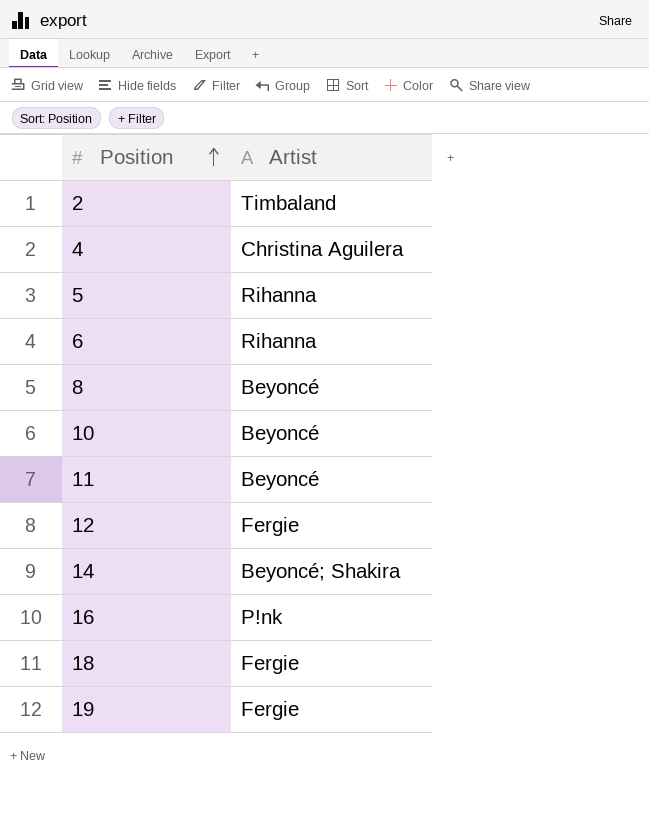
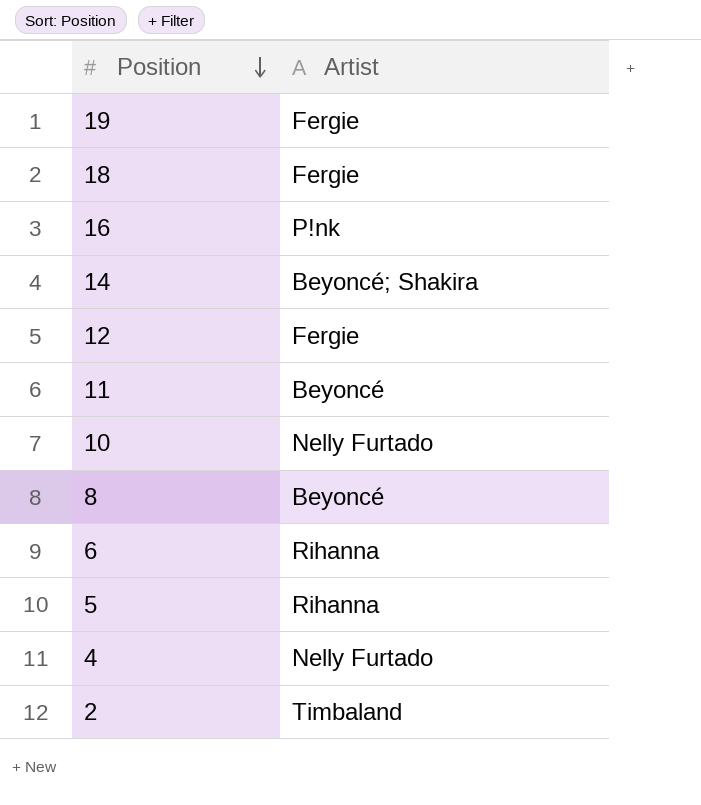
row order: Position ascending -> Position descending
10 | Artist: Beyoncé -> Nelly Furtado
4 | Artist: Christina Aguilera -> Nelly Furtado

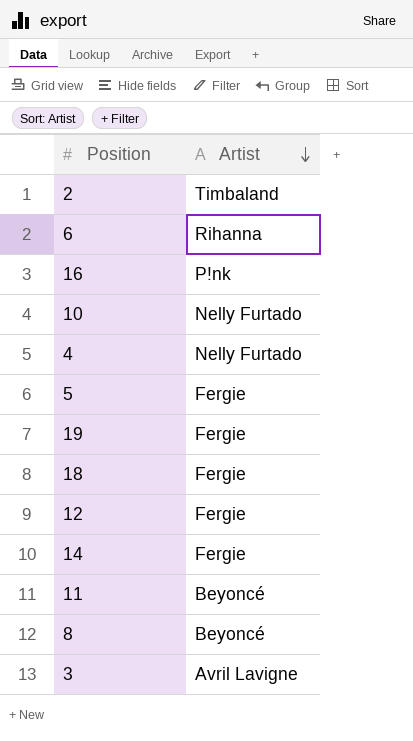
row order: Position descending -> Artist descending
5 | Artist: Rihanna -> Fergie
14 | Artist: Beyoncé; Shakira -> Fergie
row 3: none -> Avril Lavigne

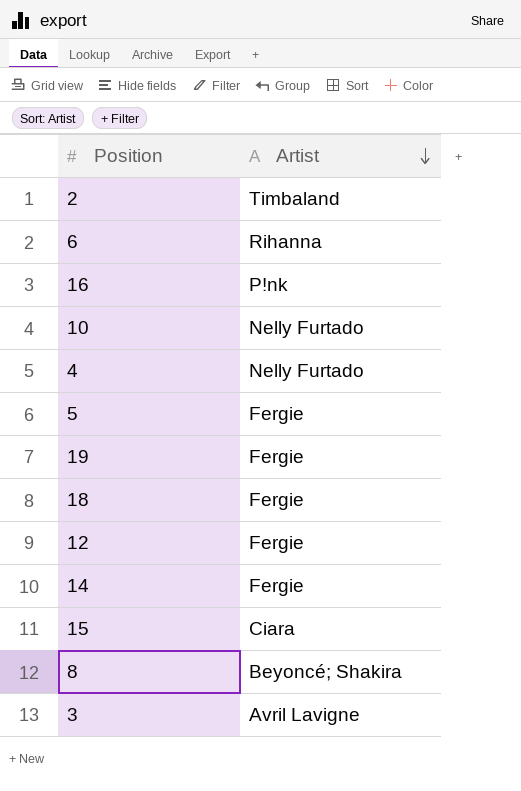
row 11: Beyoncé -> none
row 15: none -> Ciara
8 | Artist: Beyoncé -> Beyoncé; Shakira

